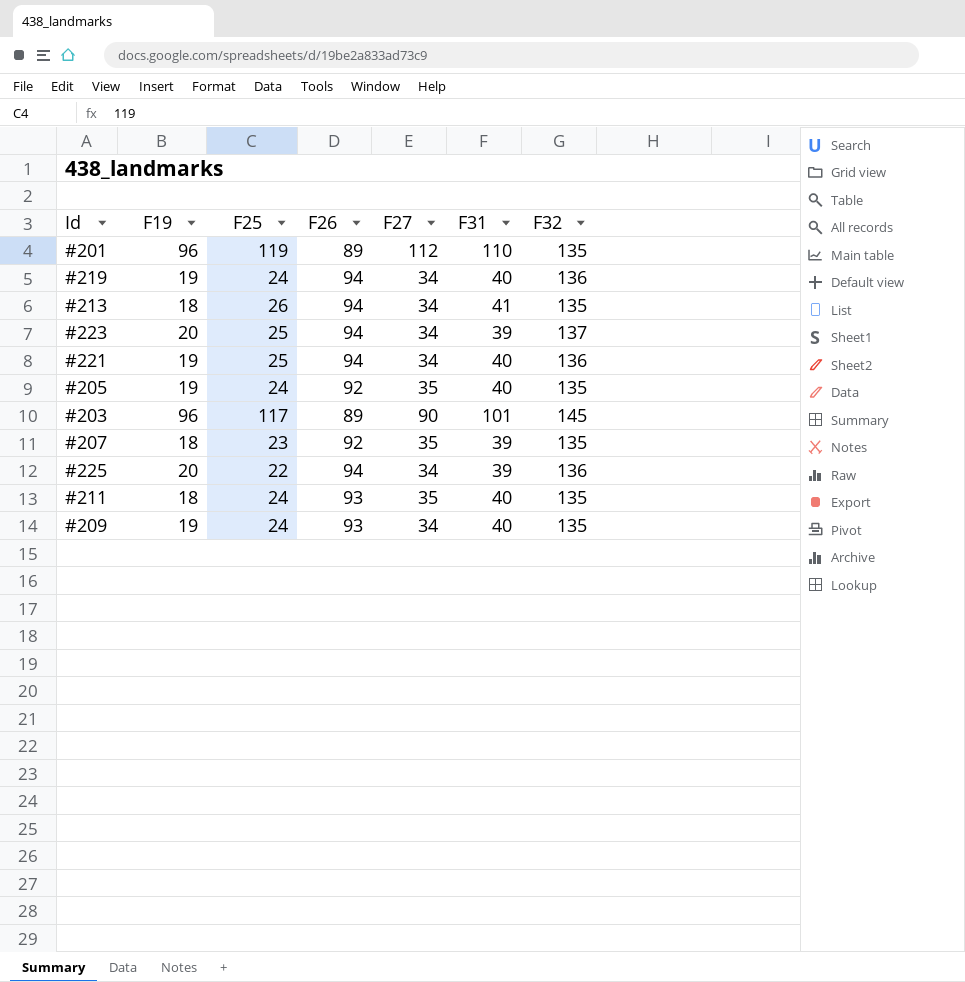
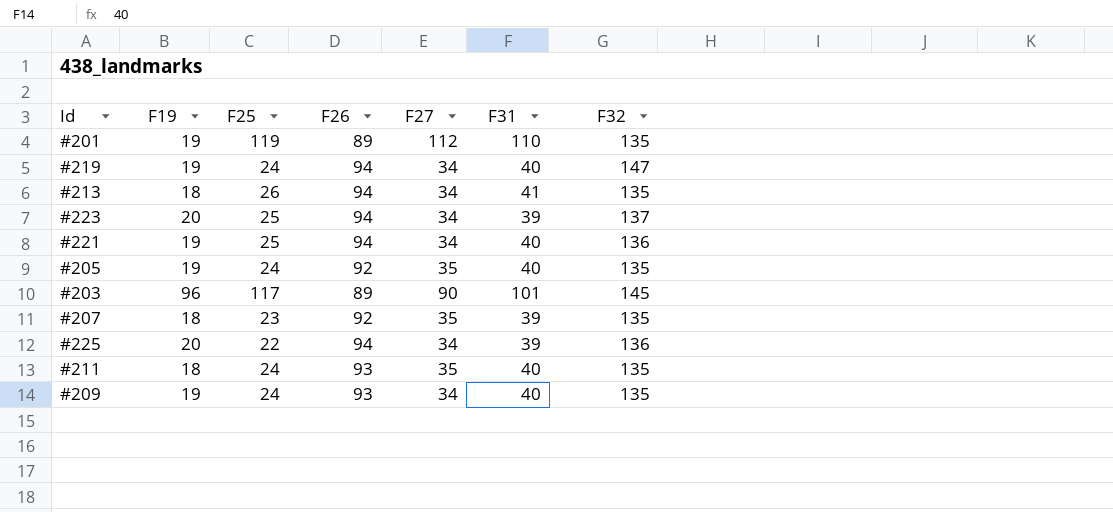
#201 | F19: 96 -> 19
#219 | F32: 136 -> 147

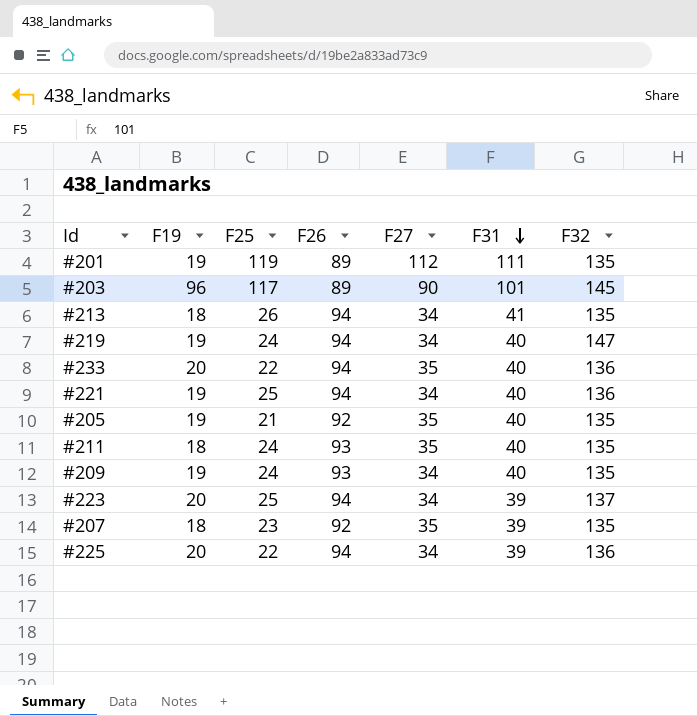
row order: none -> F31 descending
#201 | F31: 110 -> 111
row #233: none -> 20 | 22 | 94 | 35 | 40 | 136
#205 | F25: 24 -> 21

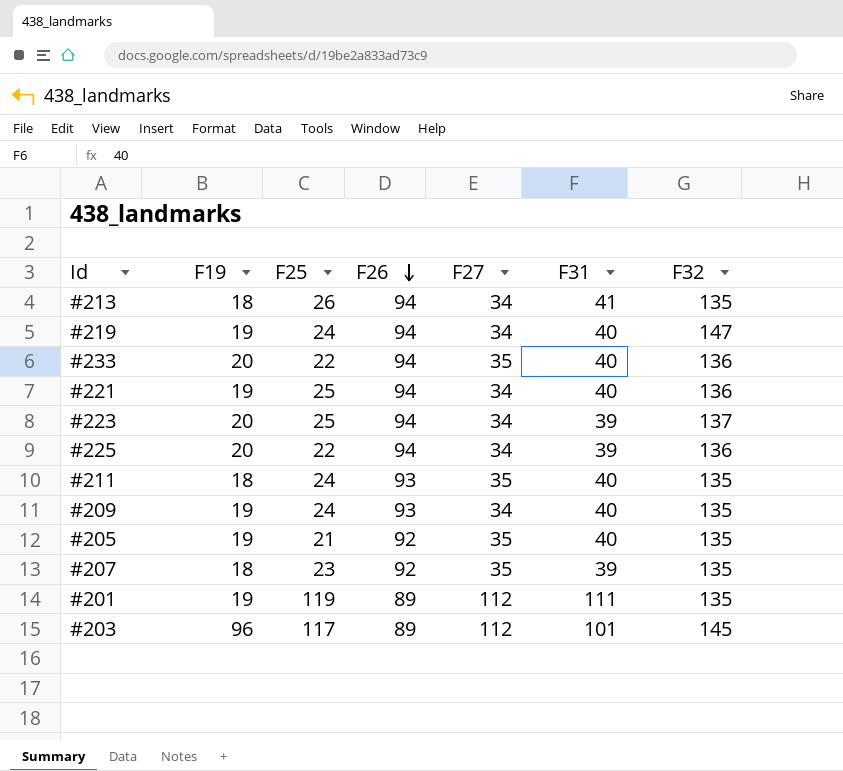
row order: F31 descending -> F26 descending
#203 | F27: 90 -> 112

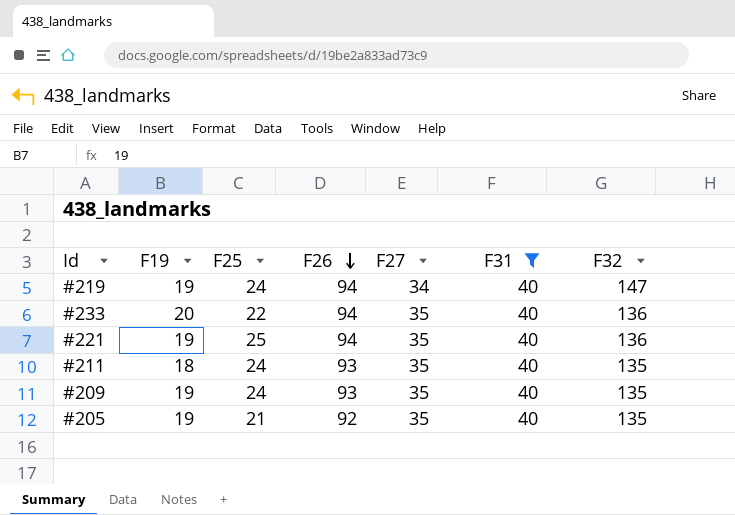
filter: none -> F31 = 40
#221 | F27: 34 -> 35
#209 | F27: 34 -> 35

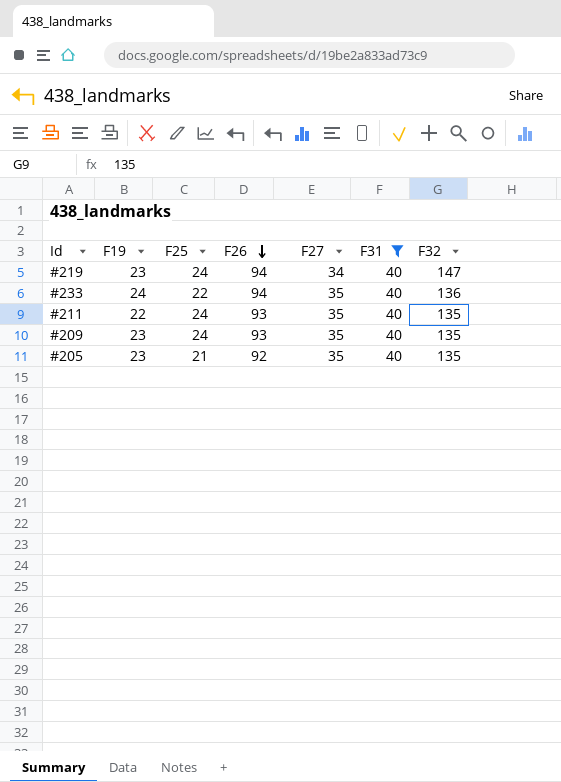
row #221: 19 | 25 | 94 | 35 | 40 | 136 -> none
#219 | F19: 19 -> 23
#233 | F19: 20 -> 24
#211 | F19: 18 -> 22
#209 | F19: 19 -> 23
#205 | F19: 19 -> 23

